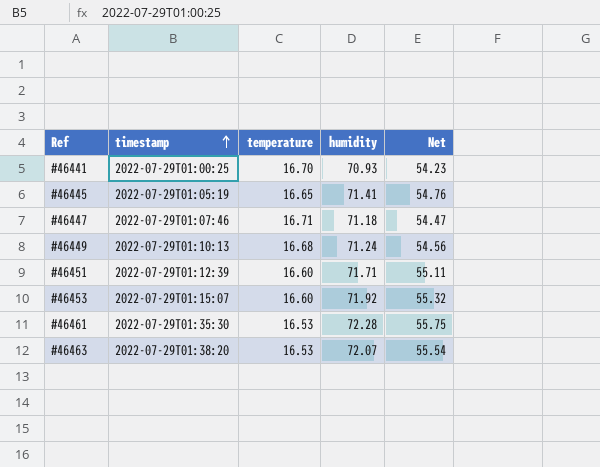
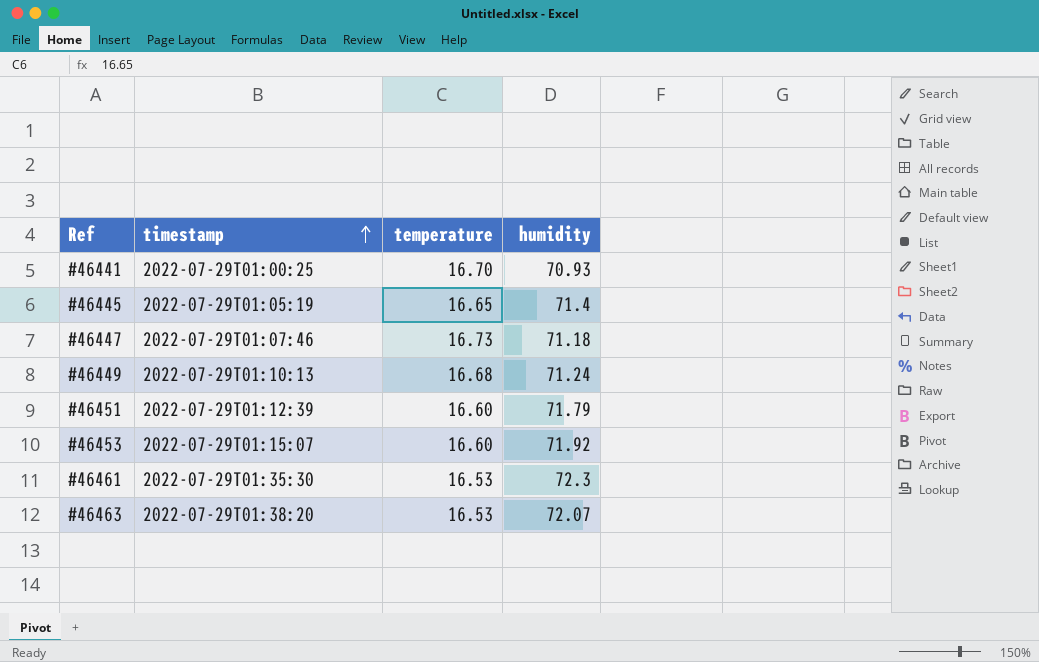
column Net | formula: [humidity] - [temperature] -> none
#46445 | humidity: 71.41 -> 71.4
#46447 | temperature: 16.71 -> 16.73
#46451 | humidity: 71.71 -> 71.79
#46461 | humidity: 72.28 -> 72.3

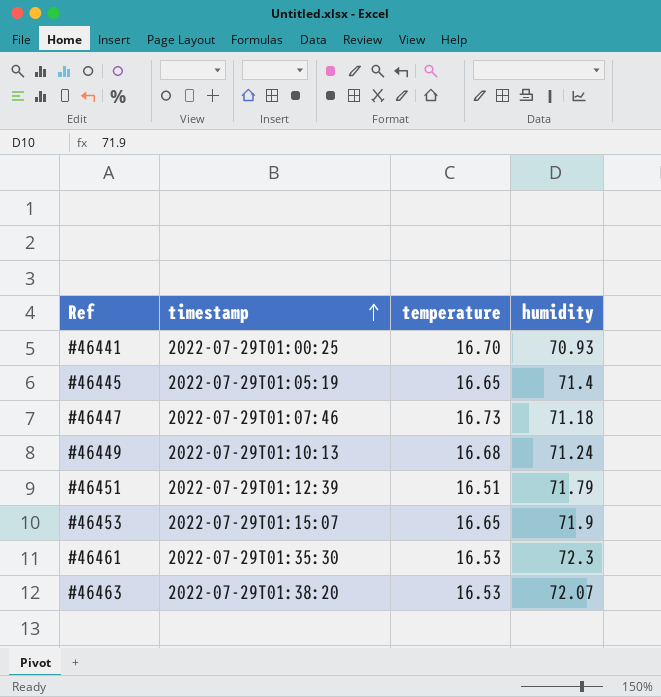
#46451 | temperature: 16.60 -> 16.51
#46453 | temperature: 16.60 -> 16.65
#46453 | humidity: 71.92 -> 71.9

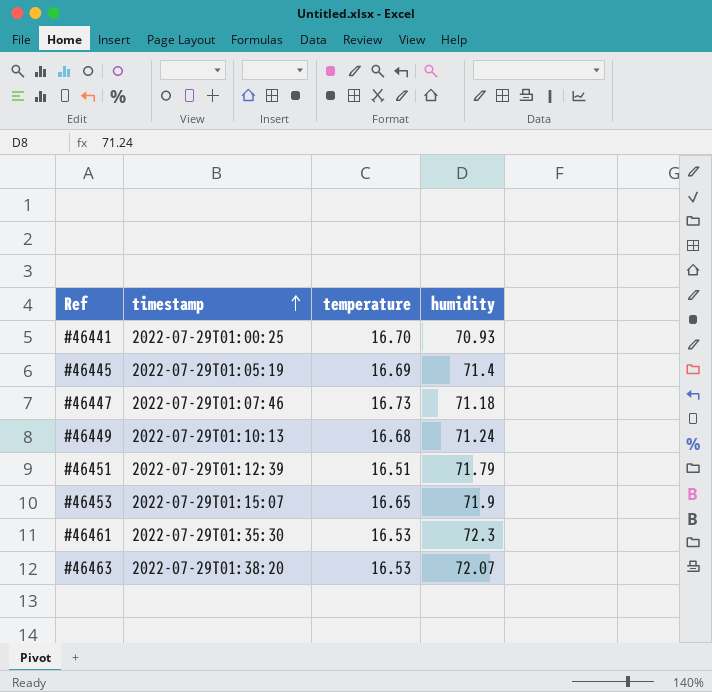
#46445 | temperature: 16.65 -> 16.69

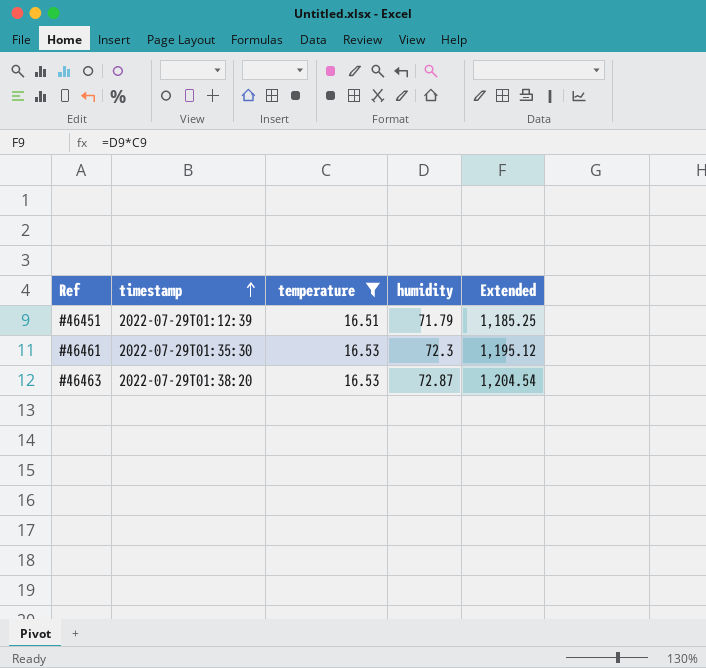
filter: none -> temperature <= 16.53
column Extended | formula: none -> [temperature] * [humidity]
#46463 | humidity: 72.07 -> 72.87

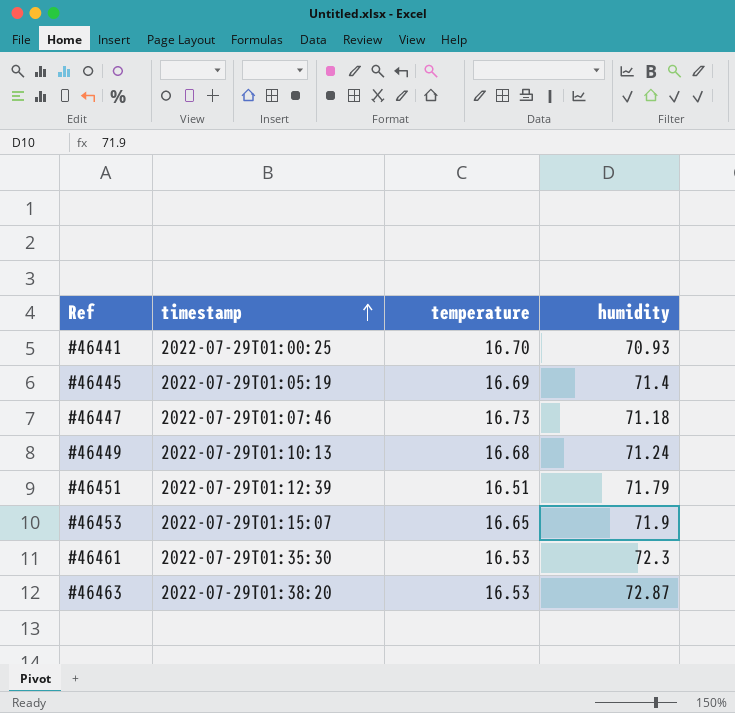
filter: temperature <= 16.53 -> none
column Extended | formula: [temperature] * [humidity] -> none

